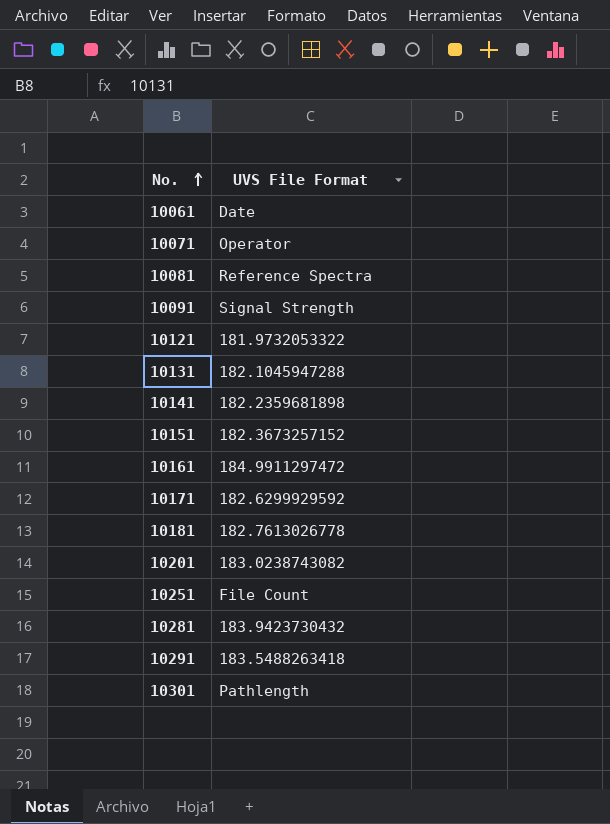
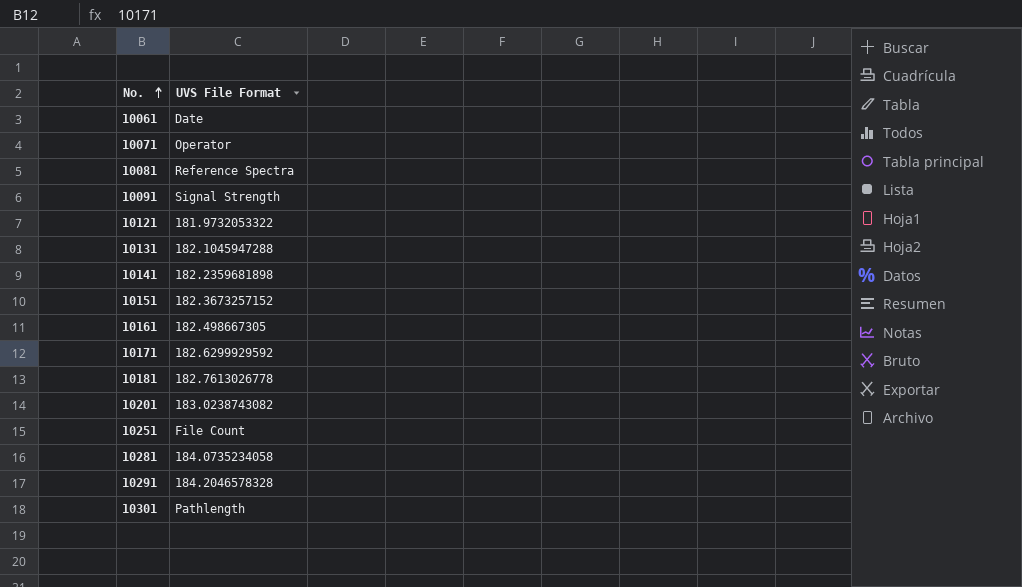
10161 | UVS File Format: 184.9911297472 -> 182.498667305
10281 | UVS File Format: 183.9423730432 -> 184.0735234058
10291 | UVS File Format: 183.5488263418 -> 184.2046578328

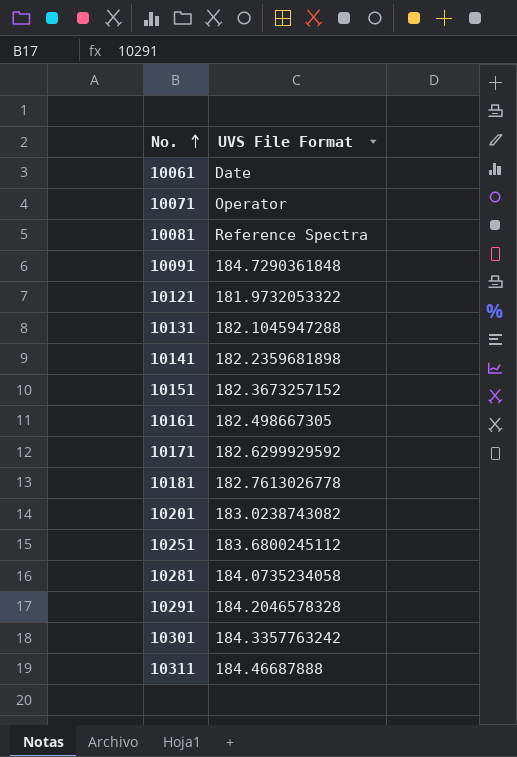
10091 | UVS File Format: Signal Strength -> 184.7290361848
10251 | UVS File Format: File Count -> 183.6800245112
10301 | UVS File Format: Pathlength -> 184.3357763242
row 10311: none -> 184.46687888

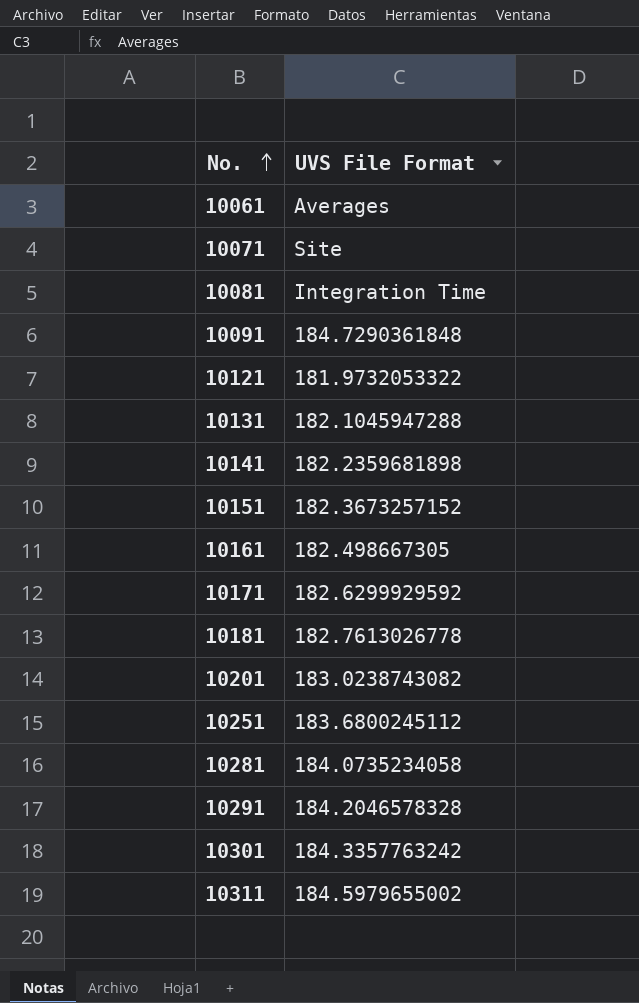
10061 | UVS File Format: Date -> Averages
10071 | UVS File Format: Operator -> Site
10081 | UVS File Format: Reference Spectra -> Integration Time
10311 | UVS File Format: 184.46687888 -> 184.5979655002

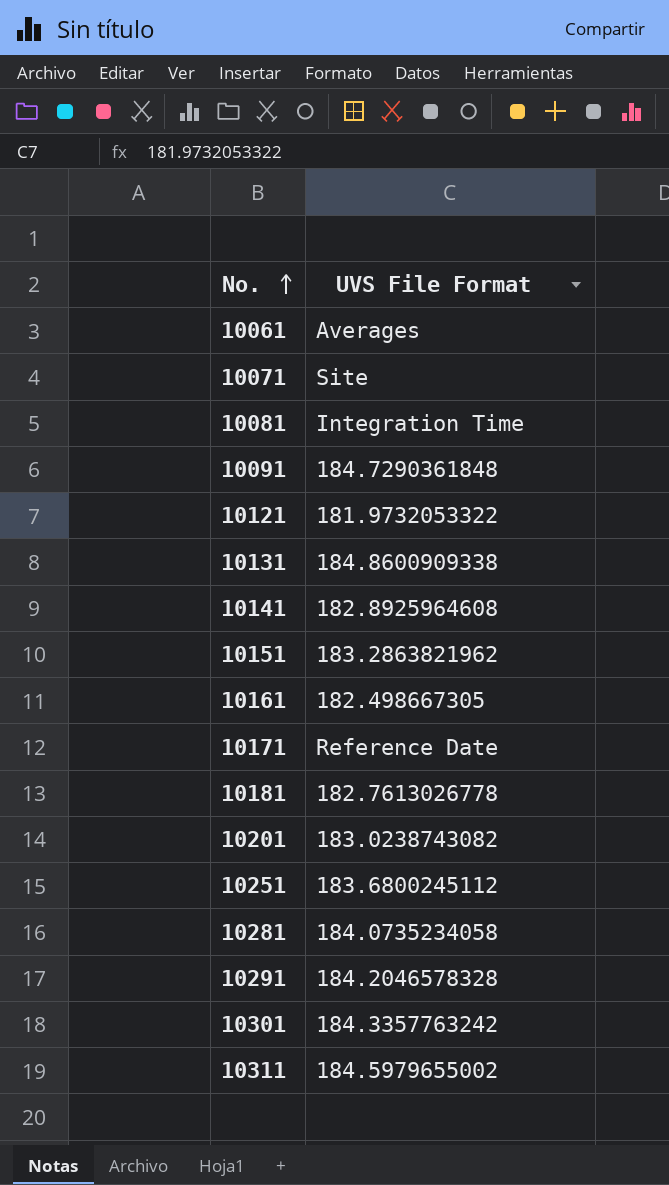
10131 | UVS File Format: 182.1045947288 -> 184.8600909338
10141 | UVS File Format: 182.2359681898 -> 182.8925964608
10151 | UVS File Format: 182.3673257152 -> 183.2863821962
10171 | UVS File Format: 182.6299929592 -> Reference Date

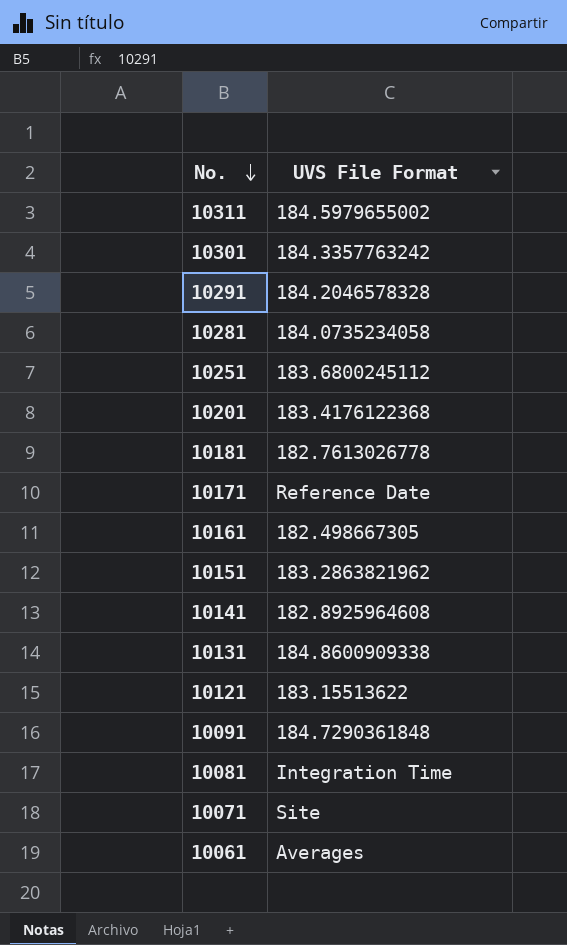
row order: No. ascending -> No. descending
10201 | UVS File Format: 183.0238743082 -> 183.4176122368
10121 | UVS File Format: 181.9732053322 -> 183.15513622

